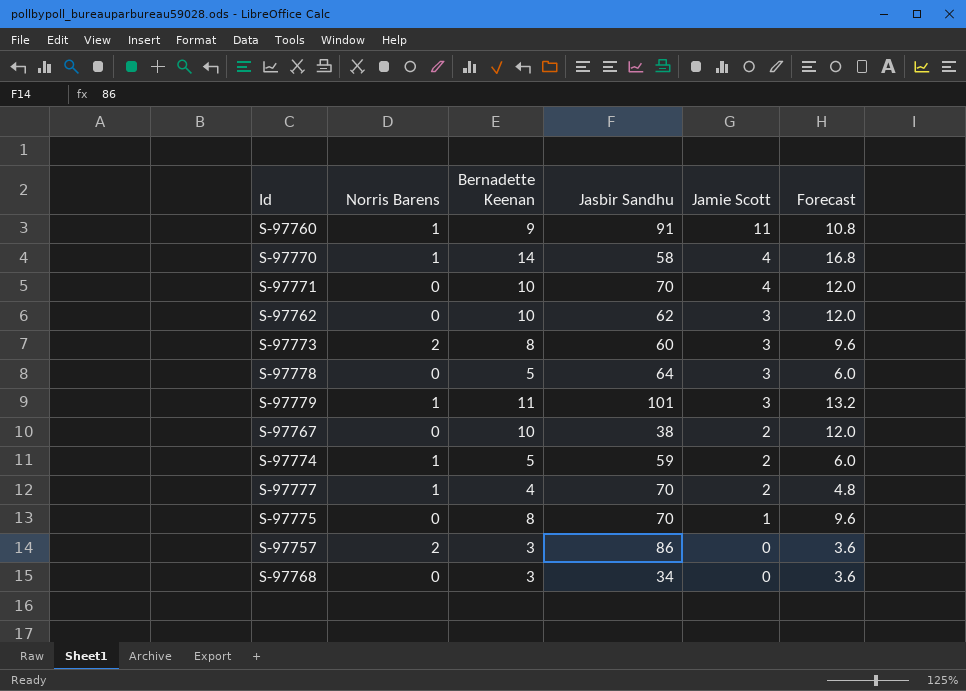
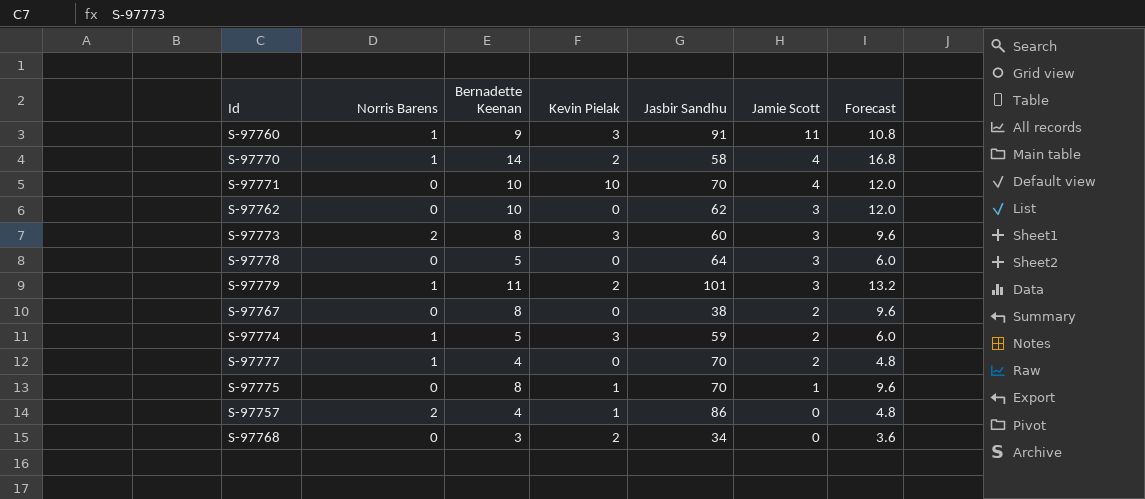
column Kevin Pielak | position: none -> 4
S-97767 | Bernadette Keenan: 10 -> 8
S-97767 | Forecast: 12.0 -> 9.6
S-97757 | Bernadette Keenan: 3 -> 4
S-97757 | Forecast: 3.6 -> 4.8

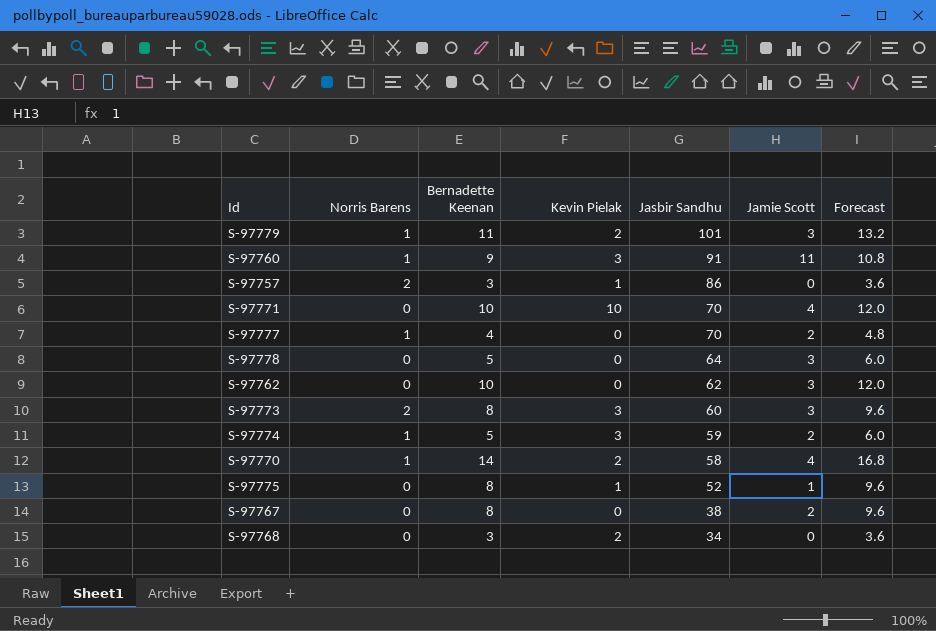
row order: Jamie Scott descending -> Jasbir Sandhu descending
S-97757 | Bernadette Keenan: 4 -> 3
S-97757 | Forecast: 4.8 -> 3.6
S-97775 | Jasbir Sandhu: 70 -> 52

